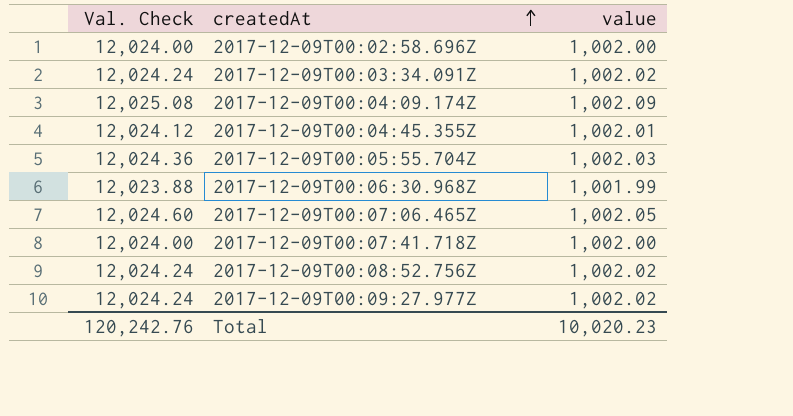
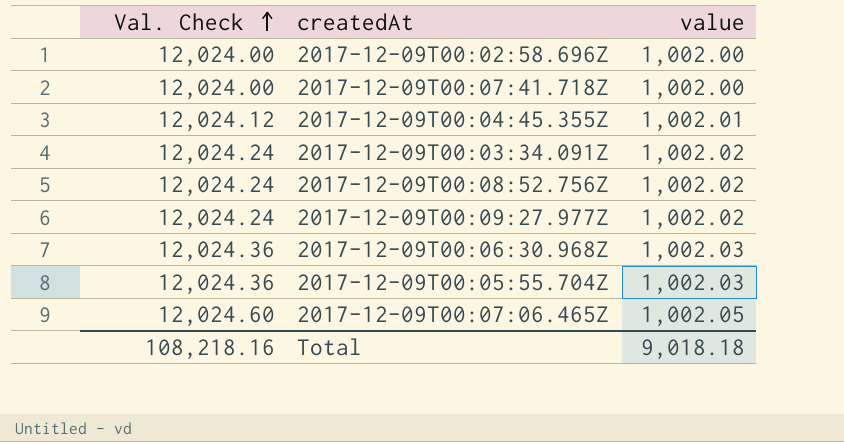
row order: createdAt ascending -> Val. Check ascending
row 2017-12-09T00:04:09.174Z: 12,025.08 | 1,002.09 -> none
2017-12-09T00:06:30.968Z | Val. Check: 12,023.88 -> 12,024.36
2017-12-09T00:06:30.968Z | value: 1,001.99 -> 1,002.03
Total | Val. Check: 120,242.76 -> 108,218.16
Total | value: 10,020.23 -> 9,018.18

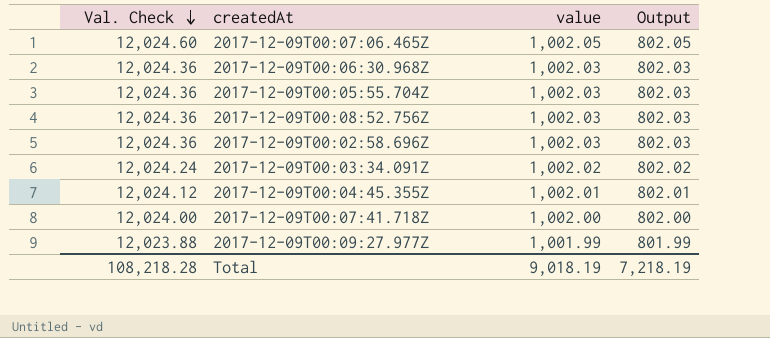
row order: Val. Check ascending -> Val. Check descending
column Output | formula: none -> [value] - 200
2017-12-09T00:08:52.756Z | Val. Check: 12,024.24 -> 12,024.36
2017-12-09T00:08:52.756Z | value: 1,002.02 -> 1,002.03
2017-12-09T00:02:58.696Z | Val. Check: 12,024.00 -> 12,024.36
2017-12-09T00:02:58.696Z | value: 1,002.00 -> 1,002.03
2017-12-09T00:09:27.977Z | Val. Check: 12,024.24 -> 12,023.88
2017-12-09T00:09:27.977Z | value: 1,002.02 -> 1,001.99
Total | Val. Check: 108,218.16 -> 108,218.28
Total | value: 9,018.18 -> 9,018.19

